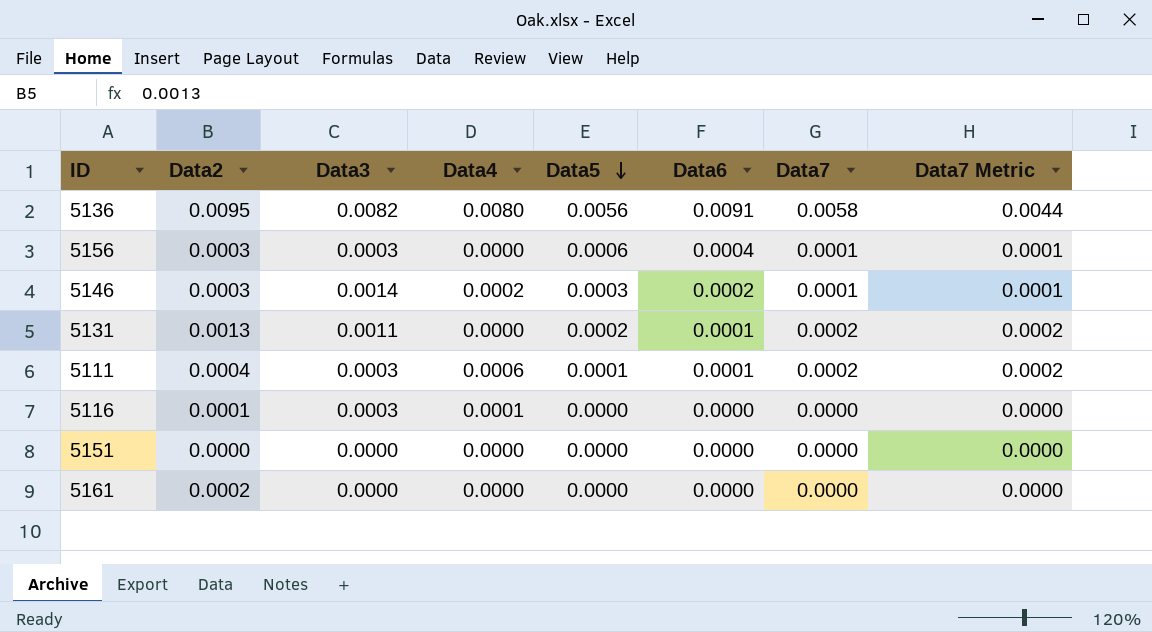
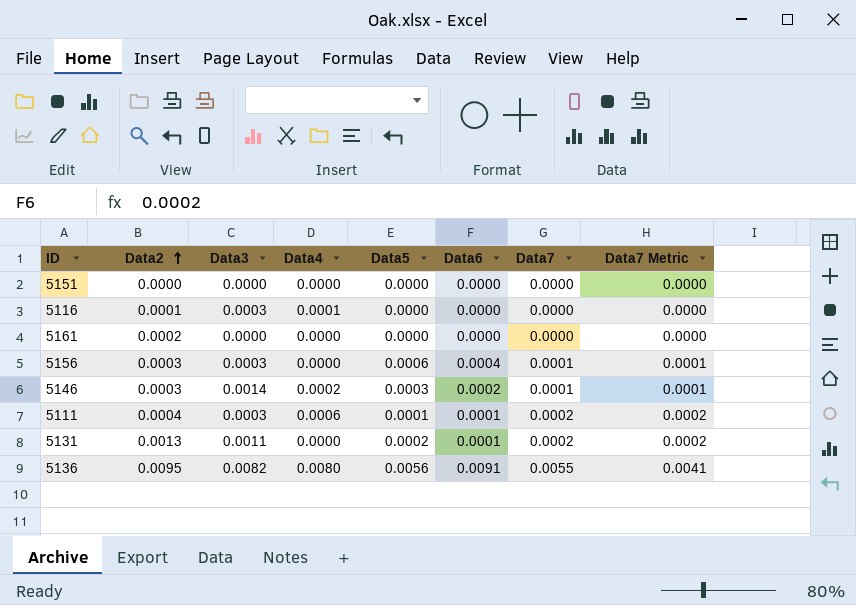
row order: Data5 descending -> Data2 ascending
5136 | Data7: 0.0058 -> 0.0055
5136 | Data7 Metric: 0.0044 -> 0.0041

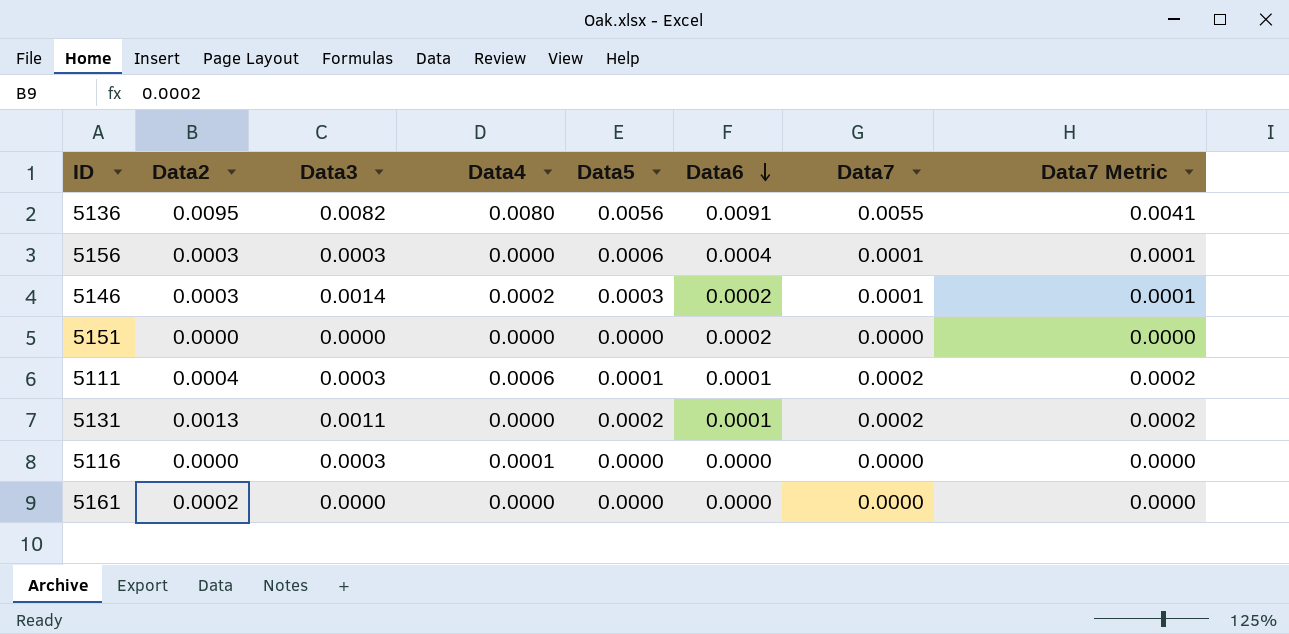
row order: Data2 ascending -> Data6 descending
5151 | Data6: 0.0000 -> 0.0002
5116 | Data2: 0.0001 -> 0.0000

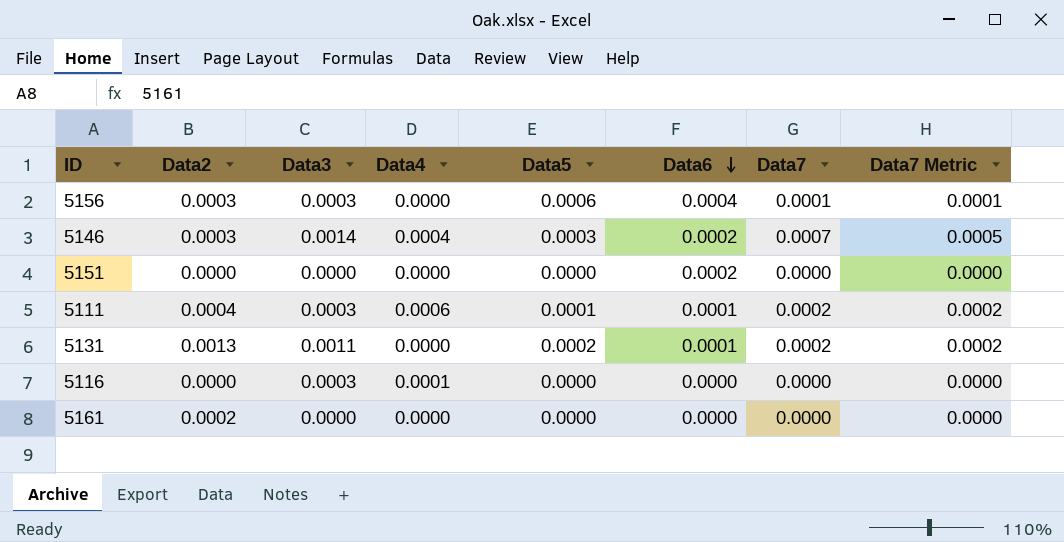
row 5136: 0.0095 | 0.0082 | 0.0080 | 0.0056 | 0.0091 | 0.0055 | 0.0041 -> none
5146 | Data4: 0.0002 -> 0.0004
5146 | Data7: 0.0001 -> 0.0007
5146 | Data7 Metric: 0.0001 -> 0.0005

